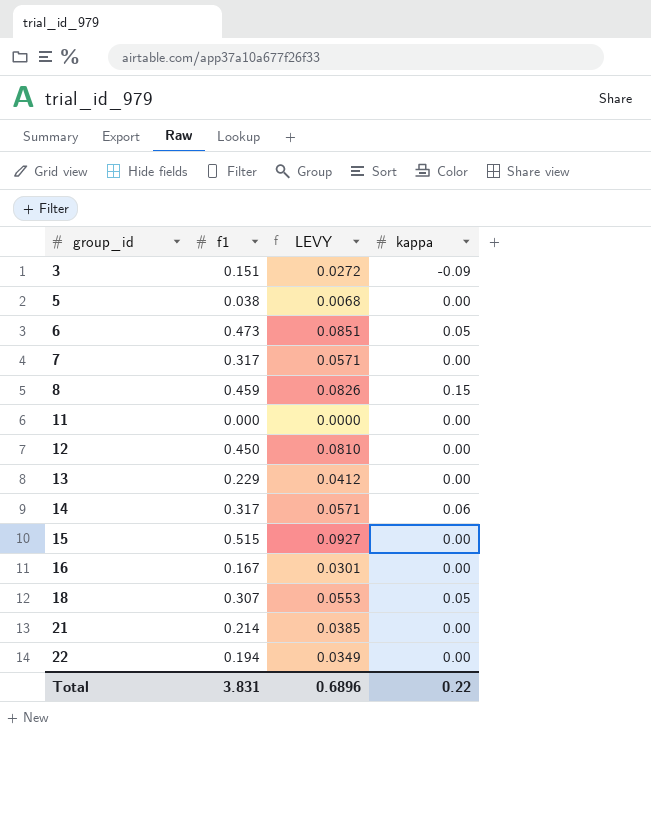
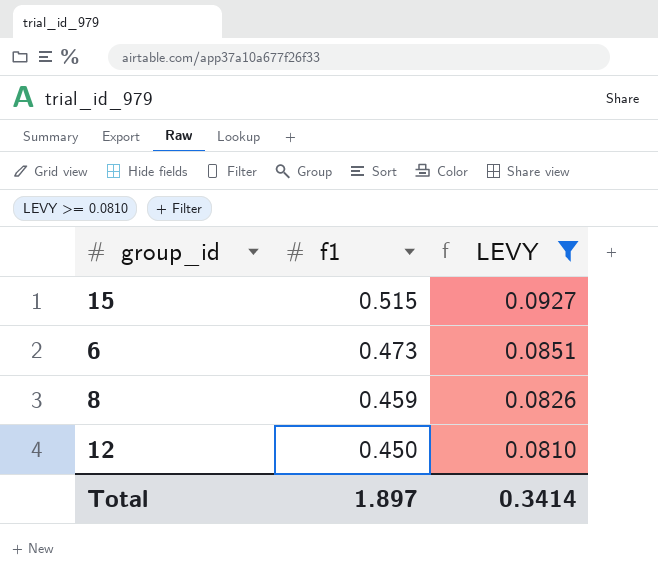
filter: none -> LEVY >= 0.0810
row order: group_id ascending -> f1 descending
column kappa | position: 4 -> none
Total | f1: 3.831 -> 1.897
Total | LEVY: 0.6896 -> 0.3414

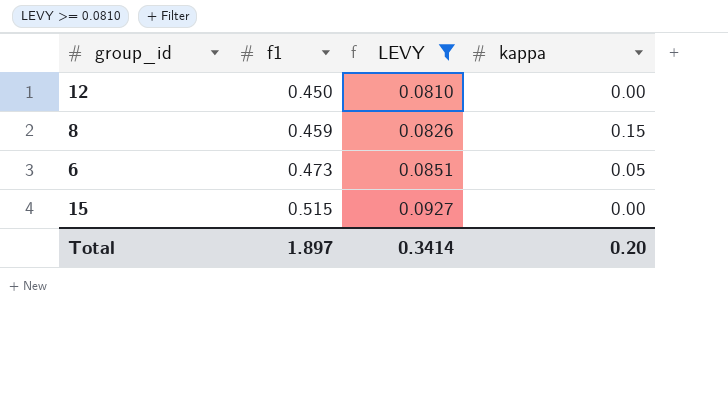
row order: f1 descending -> f1 ascending
column kappa | position: none -> 4

